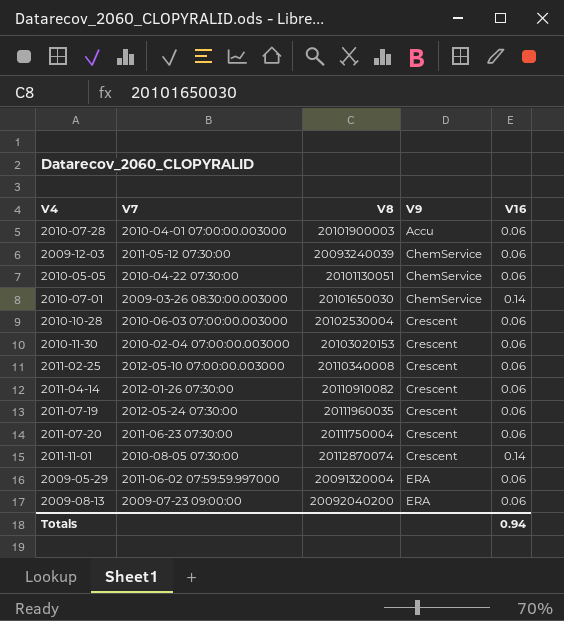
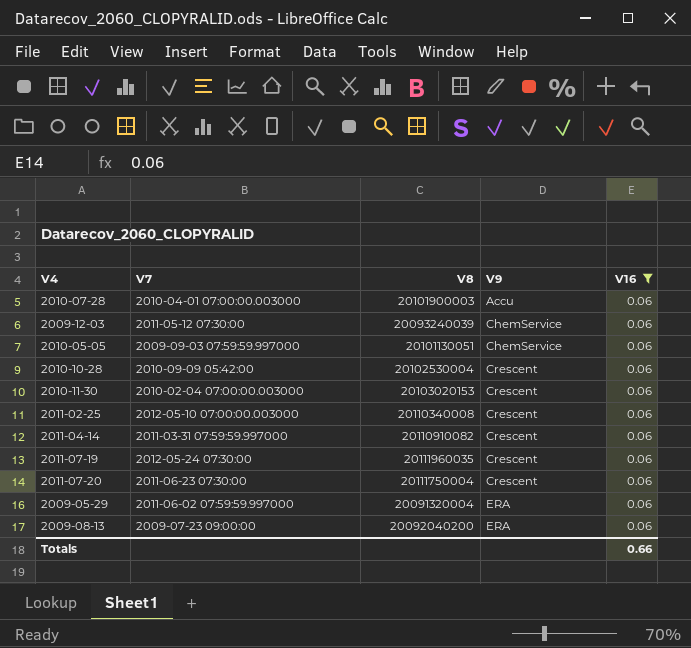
filter: none -> V16 = 0.06
2010-05-05 | V7: 2010-04-22 07:30:00 -> 2009-09-03 07:59:59.997000
2010-10-28 | V7: 2010-06-03 07:00:00.003000 -> 2010-09-09 05:42:00
2011-04-14 | V7: 2012-01-26 07:30:00 -> 2011-03-31 07:59:59.997000
Totals | V16: 0.94 -> 0.66

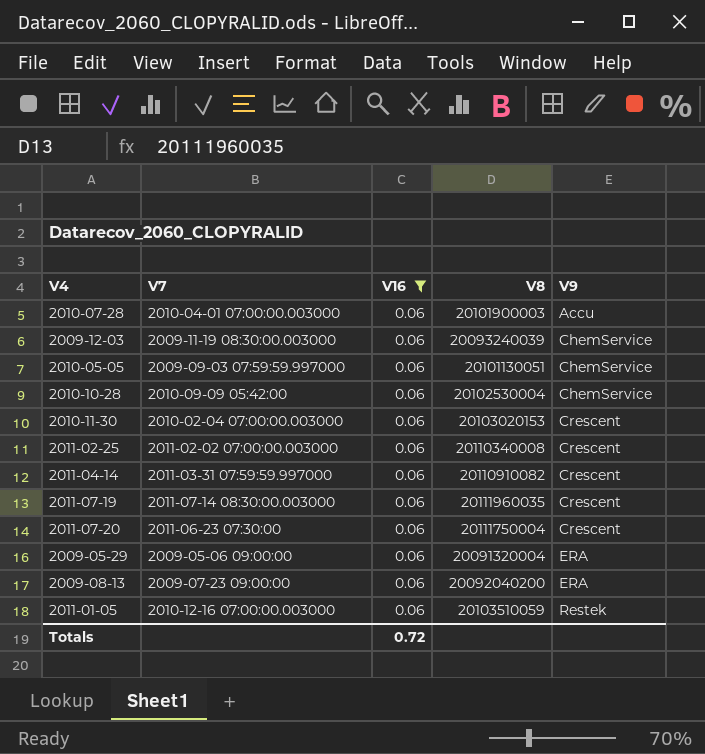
column V16 | position: 5 -> 3
2009-12-03 | V7: 2011-05-12 07:30:00 -> 2009-11-19 08:30:00.003000
2010-10-28 | V9: Crescent -> ChemService
2011-02-25 | V7: 2012-05-10 07:00:00.003000 -> 2011-02-02 07:00:00.003000
2011-07-19 | V7: 2012-05-24 07:30:00 -> 2011-07-14 08:30:00.003000
2009-05-29 | V7: 2011-06-02 07:59:59.997000 -> 2009-05-06 09:00:00
row 2011-01-05: none -> 2010-12-16 07:00:00.003000 | 0.06 | 20103510059 | Restek
Totals | V16: 0.66 -> 0.72

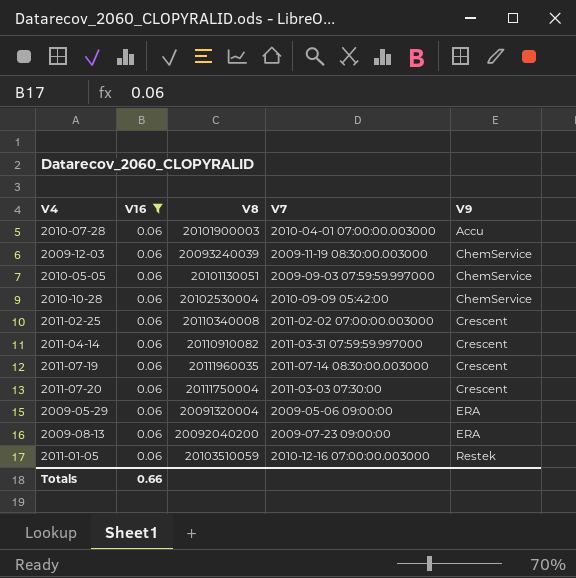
column V7 | position: 2 -> 4
row 2010-11-30: 2010-02-04 07:00:00.003000 | 0.06 | 20103020153 | Crescent -> none
2011-07-20 | V7: 2011-06-23 07:30:00 -> 2011-03-03 07:30:00
Totals | V16: 0.72 -> 0.66

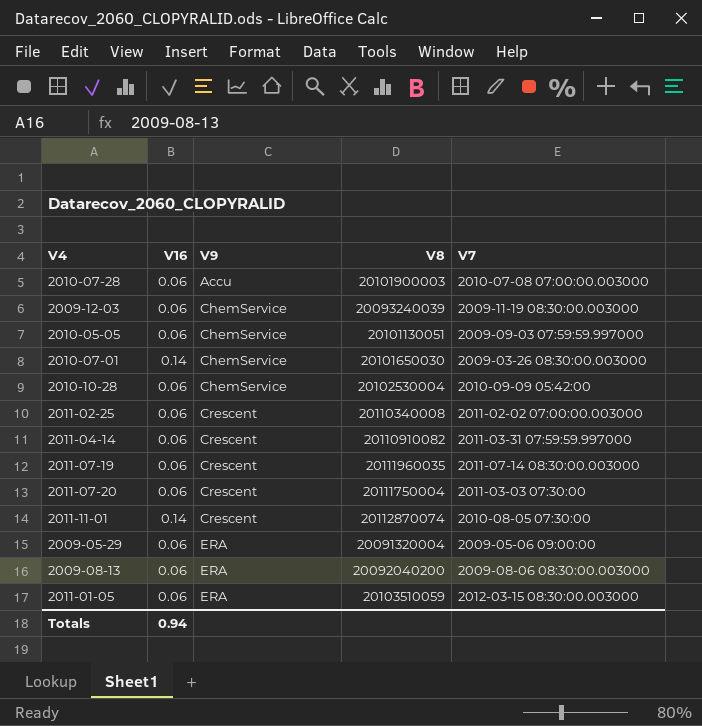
filter: V16 = 0.06 -> none
column V9 | position: 5 -> 3
2010-07-28 | V7: 2010-04-01 07:00:00.003000 -> 2010-07-08 07:00:00.003000
2009-08-13 | V7: 2009-07-23 09:00:00 -> 2009-08-06 08:30:00.003000
2011-01-05 | V9: Restek -> ERA
2011-01-05 | V7: 2010-12-16 07:00:00.003000 -> 2012-03-15 08:30:00.003000
Totals | V16: 0.66 -> 0.94

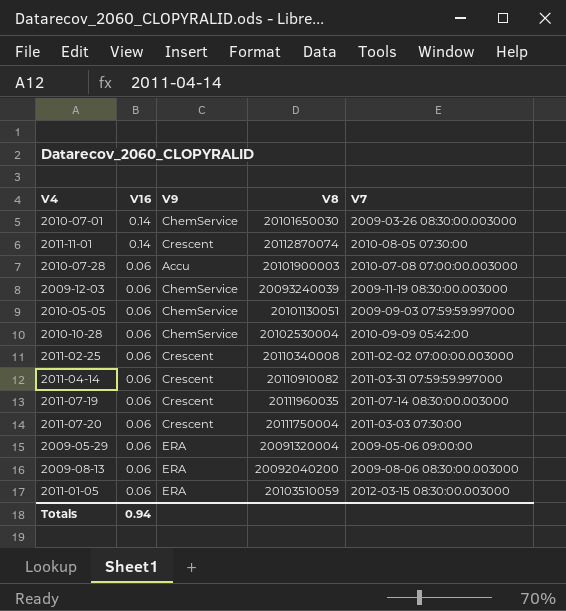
row order: V9 ascending -> V16 descending

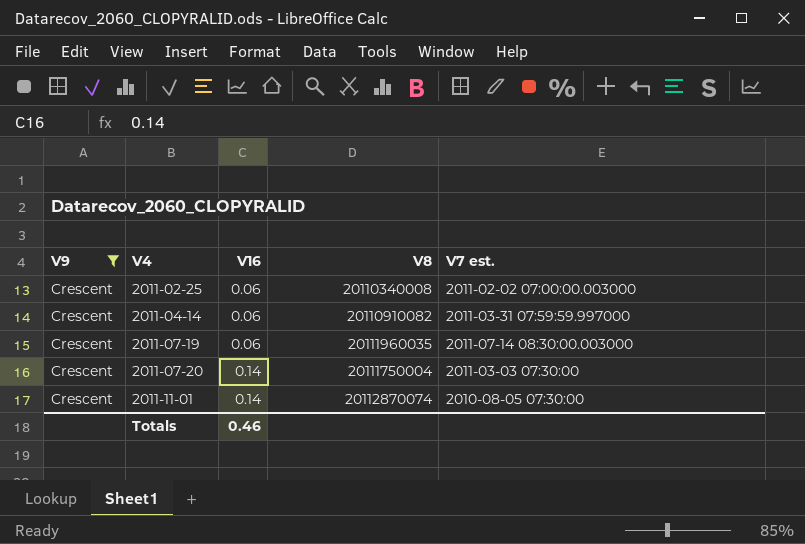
filter: none -> V9 = Crescent
row order: V16 descending -> V4 ascending
column V9 | position: 3 -> 1
column name: V7 -> V7 est.
2011-07-20 | V16: 0.06 -> 0.14
Totals | V16: 0.94 -> 0.46

